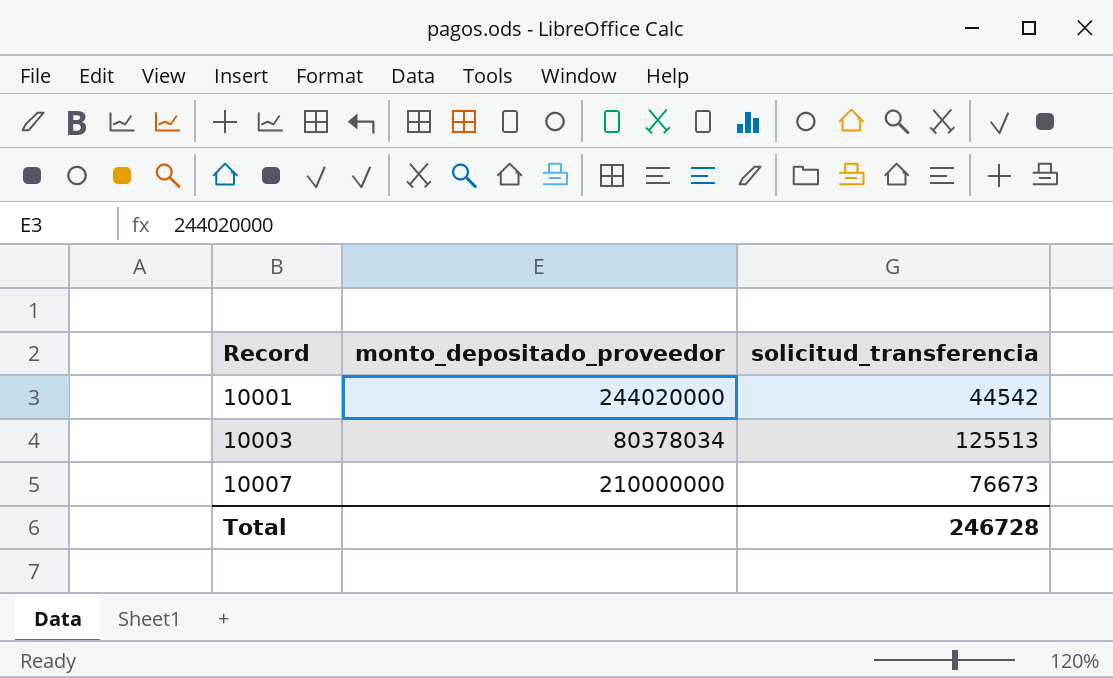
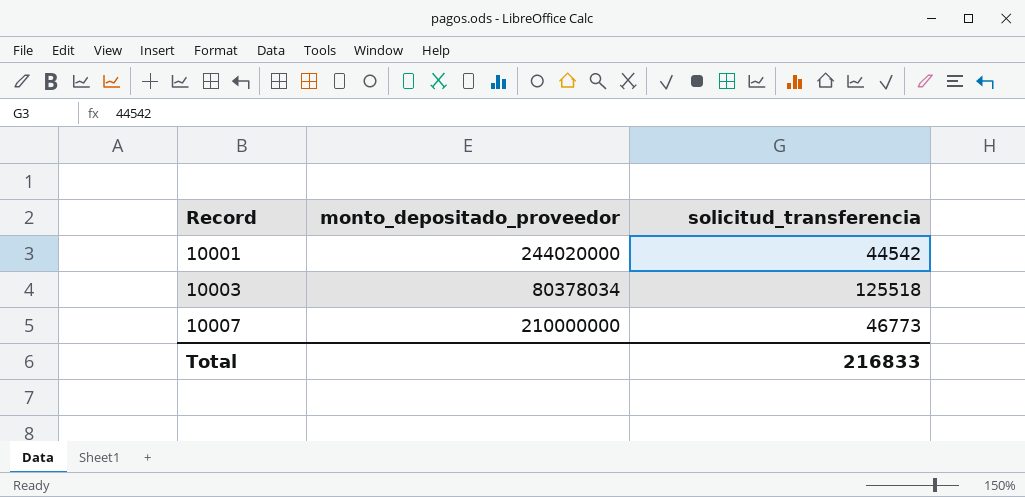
10003 | solicitud_transferencia: 125513 -> 125518
10007 | solicitud_transferencia: 76673 -> 46773
Total | solicitud_transferencia: 246728 -> 216833

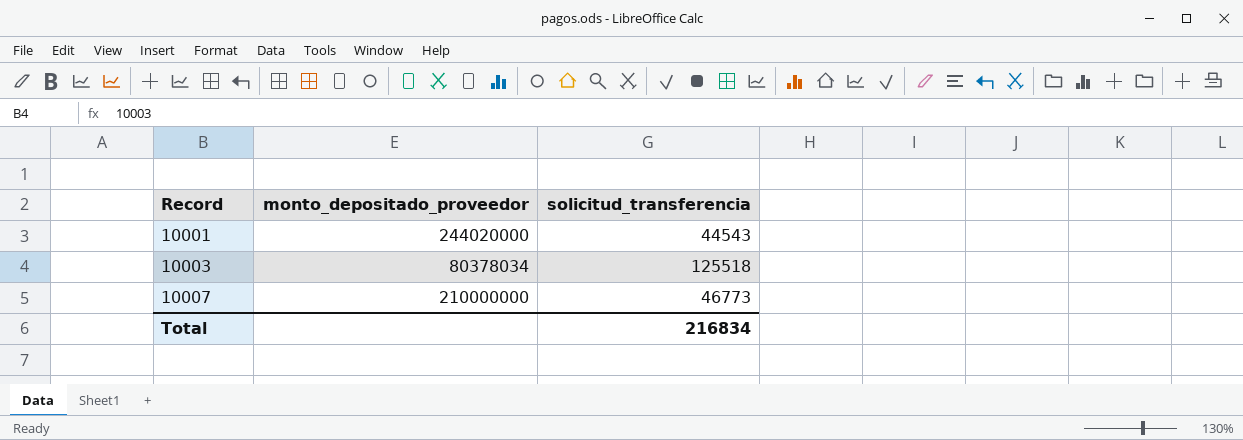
10001 | solicitud_transferencia: 44542 -> 44543
Total | solicitud_transferencia: 216833 -> 216834

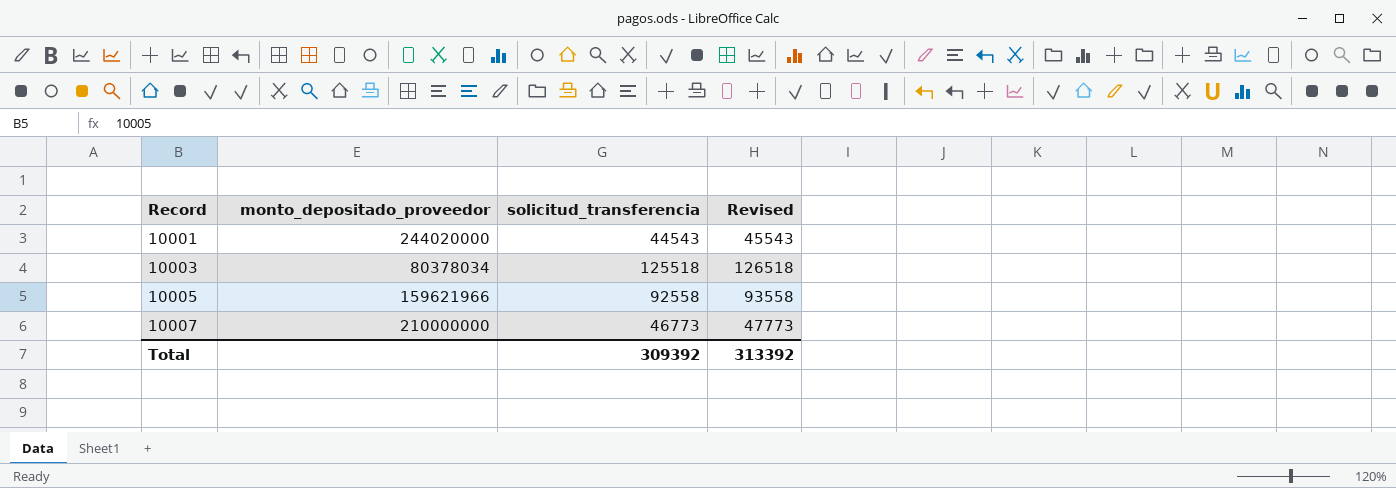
column Revised | formula: none -> [solicitud_transferencia] + 1000
row 10005: none -> 159621966 | 92558 | 93558
Total | solicitud_transferencia: 216834 -> 309392

